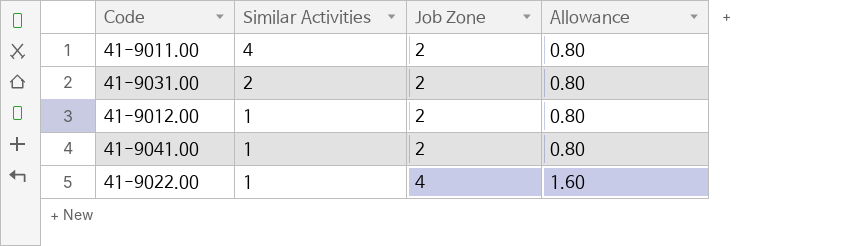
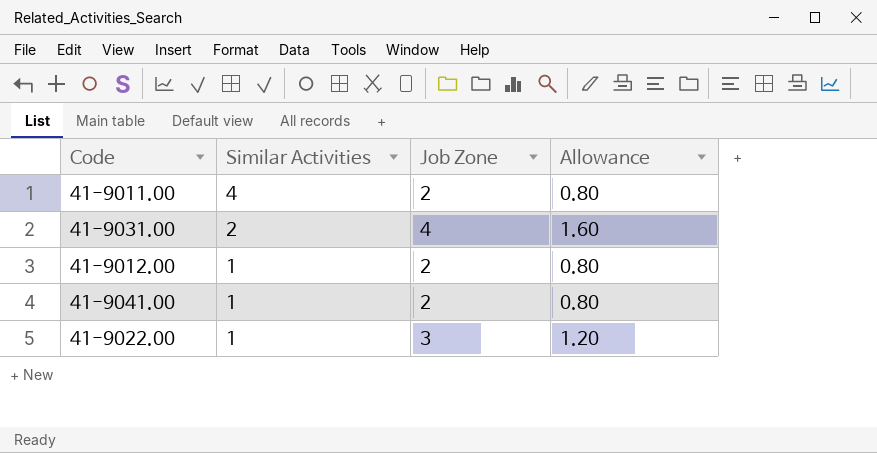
41-9031.00 | Job Zone: 2 -> 4
41-9031.00 | Allowance: 0.80 -> 1.60
41-9022.00 | Job Zone: 4 -> 3
41-9022.00 | Allowance: 1.60 -> 1.20

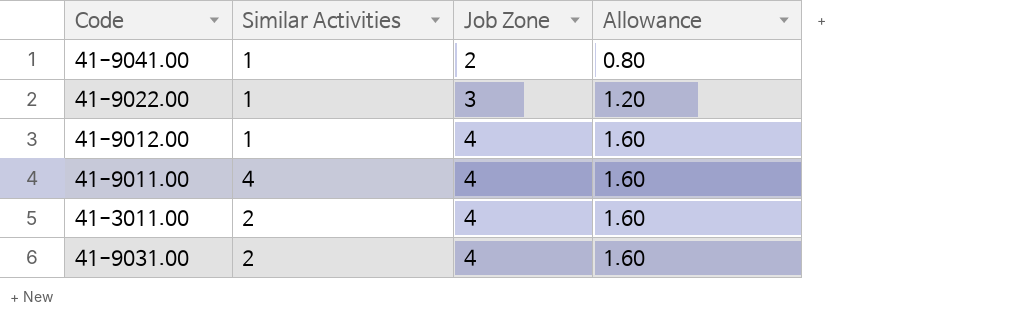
row order: Similar Activities descending -> Job Zone ascending
41-9012.00 | Job Zone: 2 -> 4
41-9012.00 | Allowance: 0.80 -> 1.60
41-9011.00 | Job Zone: 2 -> 4
41-9011.00 | Allowance: 0.80 -> 1.60
row 41-3011.00: none -> 2 | 4 | 1.60

